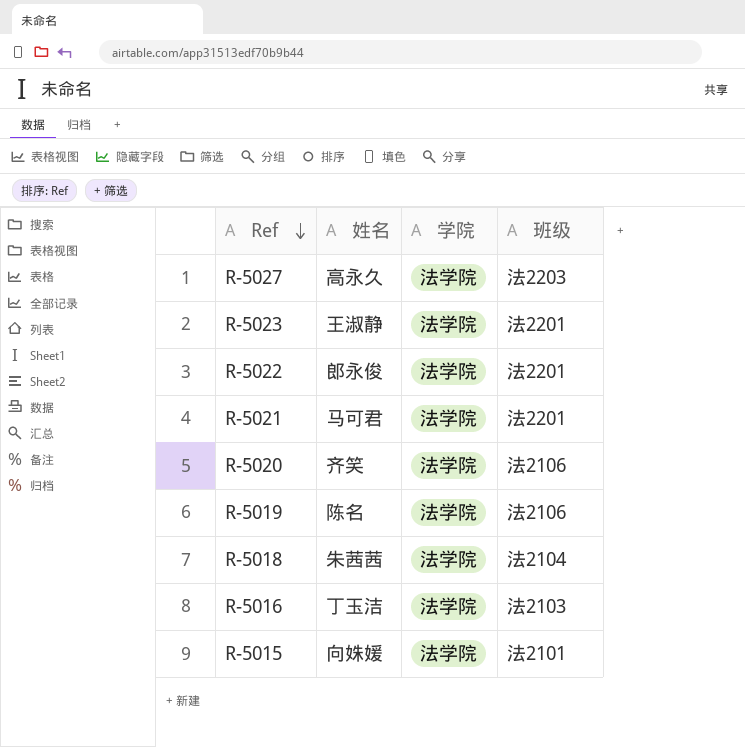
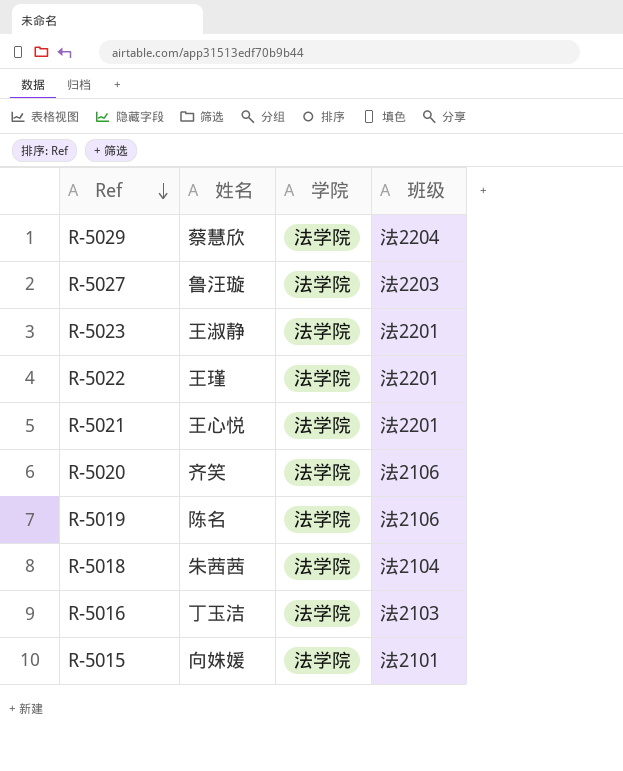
row R-5029: none -> 蔡慧欣 | 法学院 | 法2204
R-5027 | 姓名: 高永久 -> 鲁汪璇
R-5022 | 姓名: 郎永俊 -> 王瑾
R-5021 | 姓名: 马可君 -> 王心悦

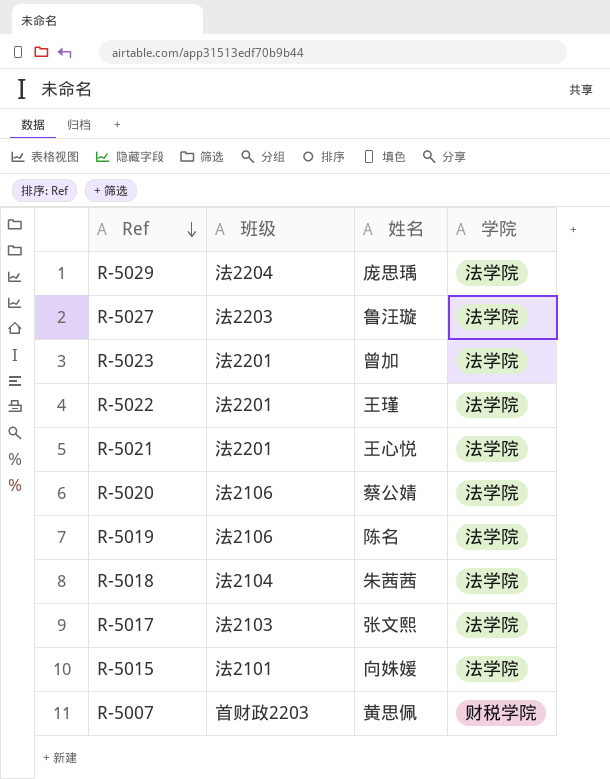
column 班级 | position: 4 -> 2
row R-5016: 丁玉洁 | 法学院 | 法2103 -> none
R-5029 | 姓名: 蔡慧欣 -> 庞思瑀
R-5023 | 姓名: 王淑静 -> 曾加
R-5020 | 姓名: 齐笑 -> 蔡公婧
row R-5017: none -> 法2103 | 张文熙 | 法学院
row R-5007: none -> 首财政2203 | 黄思佩 | 财税学院

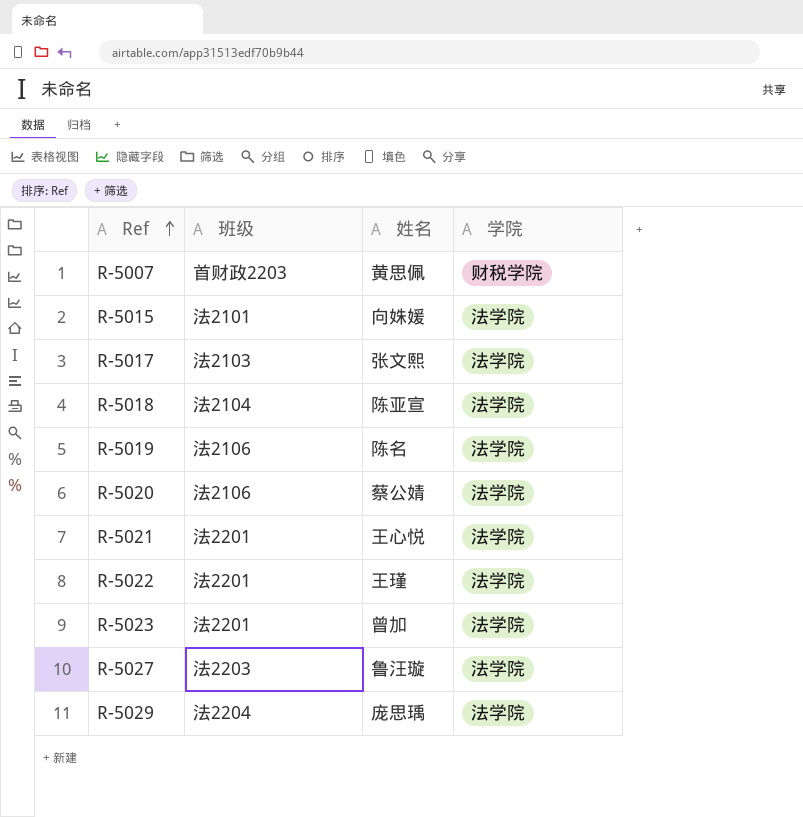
row order: Ref descending -> Ref ascending
R-5018 | 姓名: 朱茜茜 -> 陈亚宣

